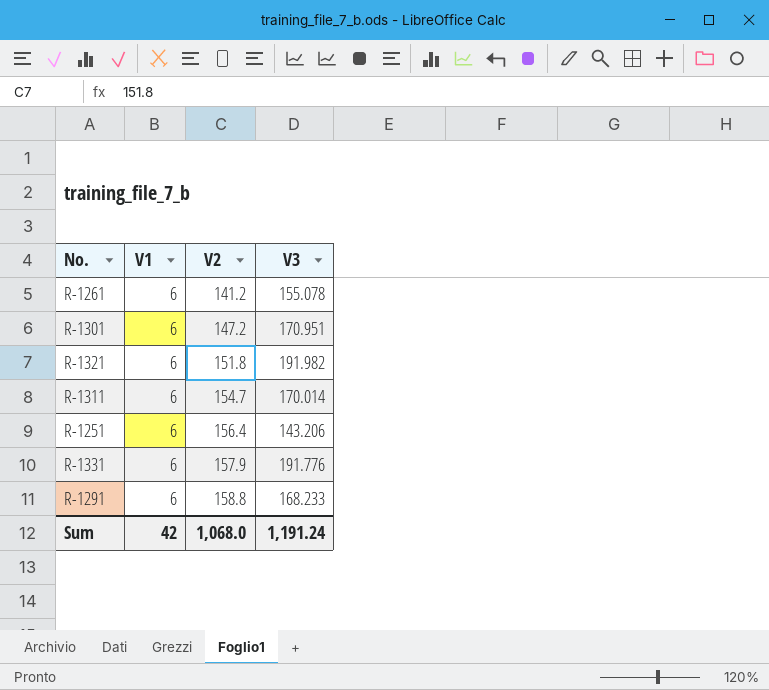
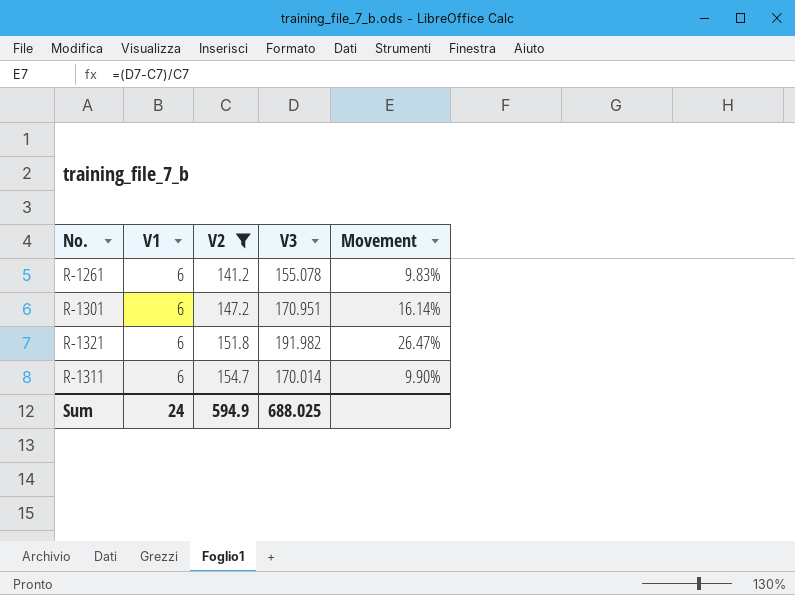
filter: none -> V2 <= 154.7
column Movement | formula: none -> ([V3] - [V2]) / [V2]
Sum | V1: 42 -> 24
Sum | V2: 1,068.0 -> 594.9
Sum | V3: 1,191.24 -> 688.025

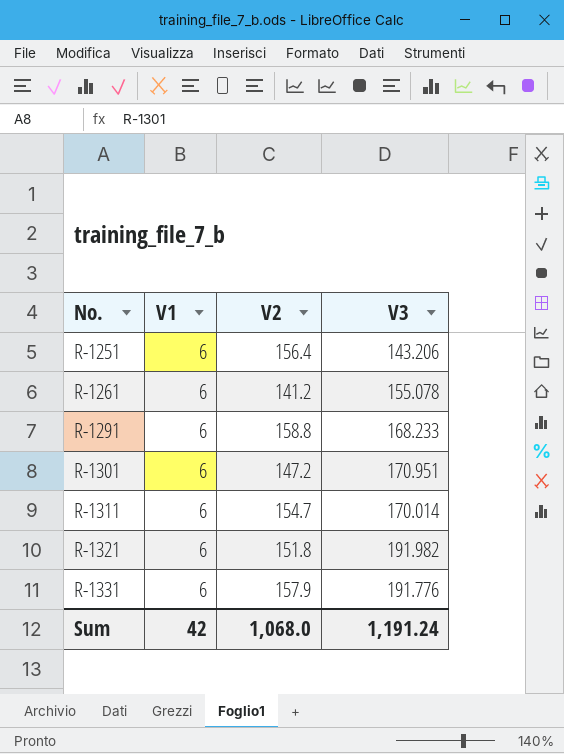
filter: V2 <= 154.7 -> none
row order: V2 ascending -> No. ascending
column Movement | formula: ([V3] - [V2]) / [V2] -> none
Sum | V1: 24 -> 42
Sum | V2: 594.9 -> 1,068.0
Sum | V3: 688.025 -> 1,191.24

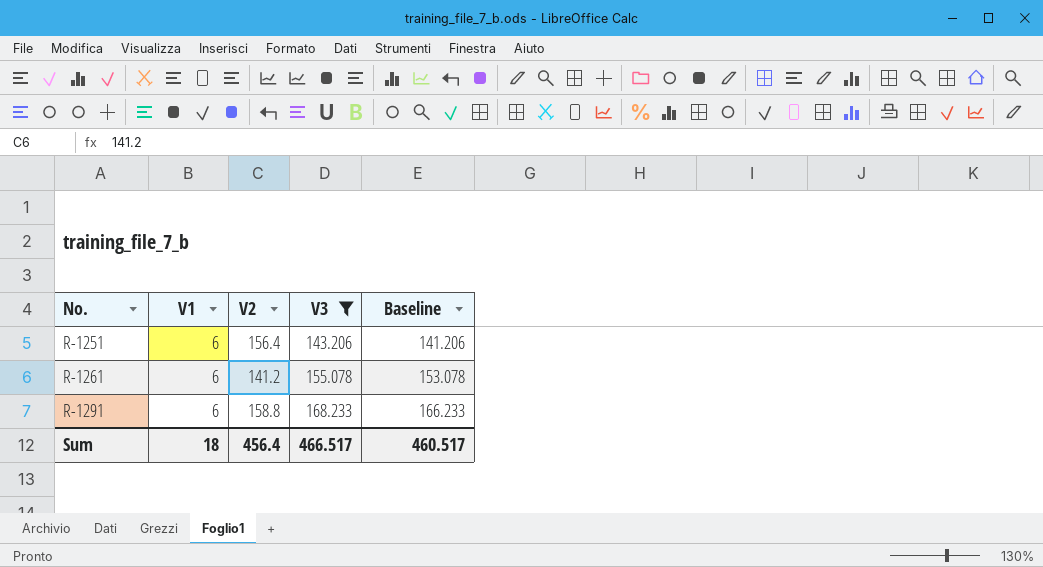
filter: none -> V3 <= 168.233
column Baseline | formula: none -> [V3] - 2
Sum | V1: 42 -> 18
Sum | V2: 1,068.0 -> 456.4
Sum | V3: 1,191.24 -> 466.517

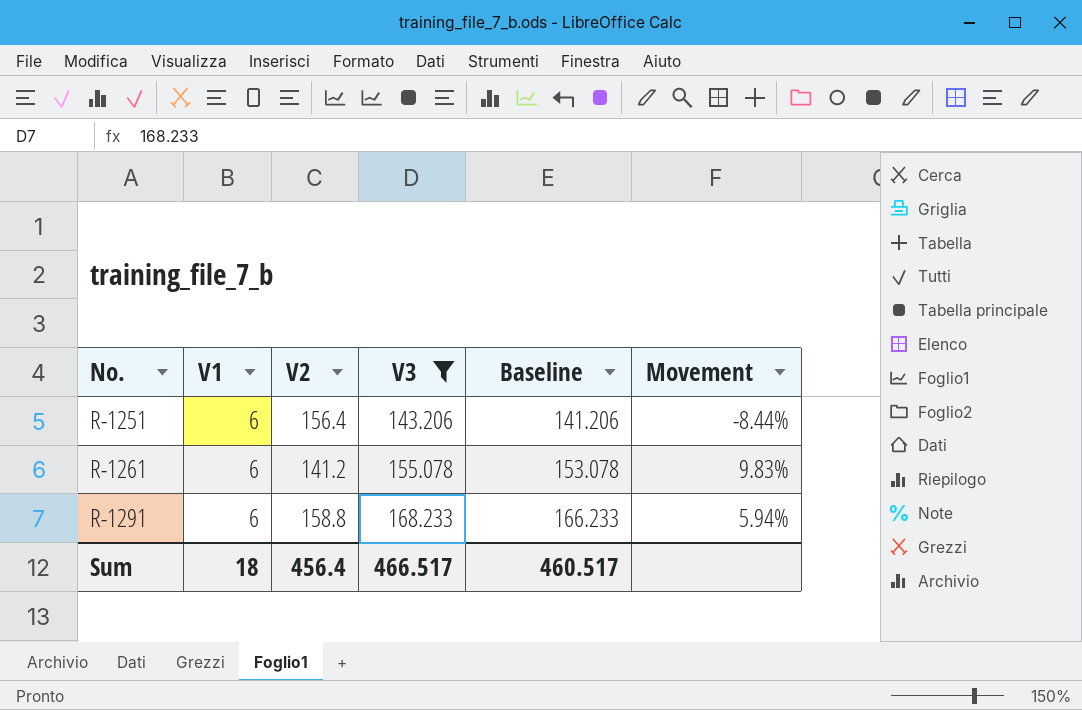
column Movement | formula: none -> ([V3] - [V2]) / [V2]

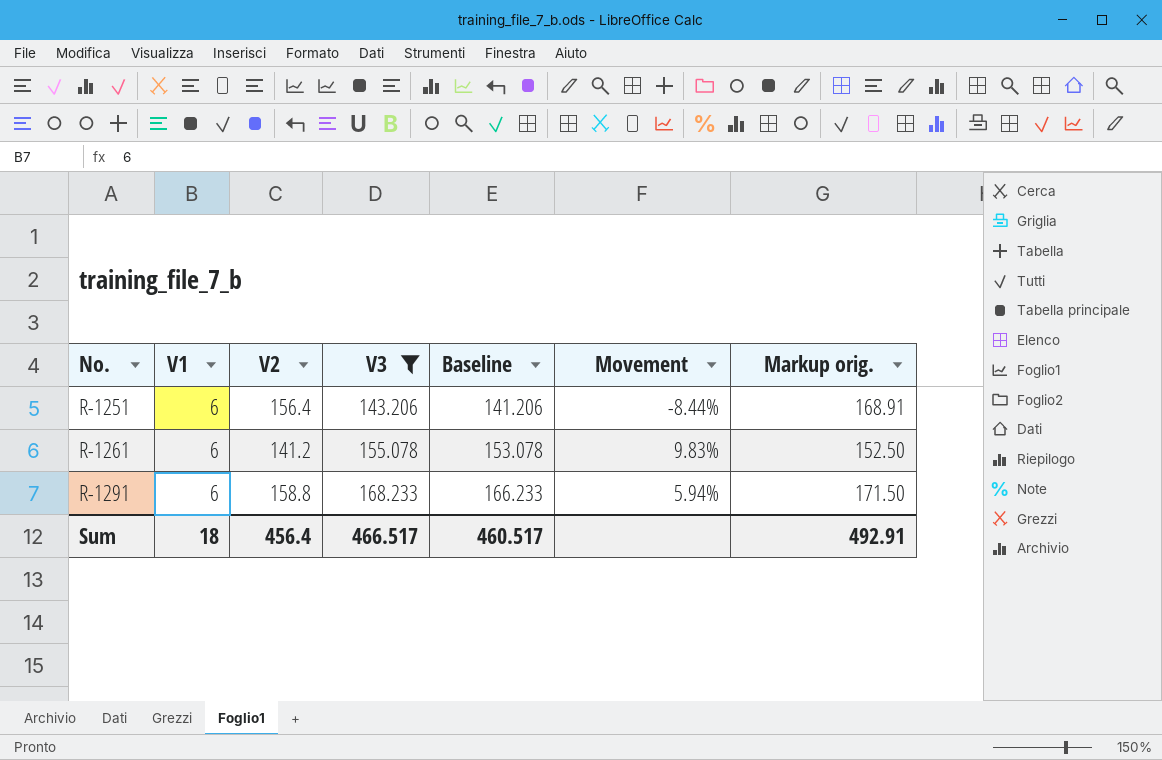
column Markup orig. | formula: none -> [V2] * 1.08

